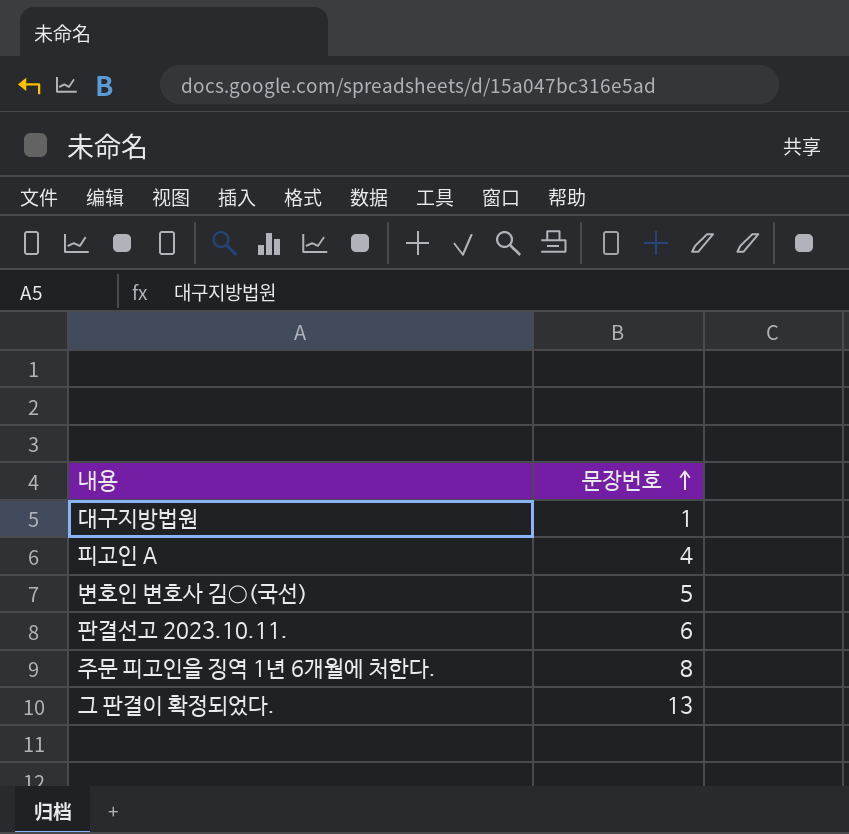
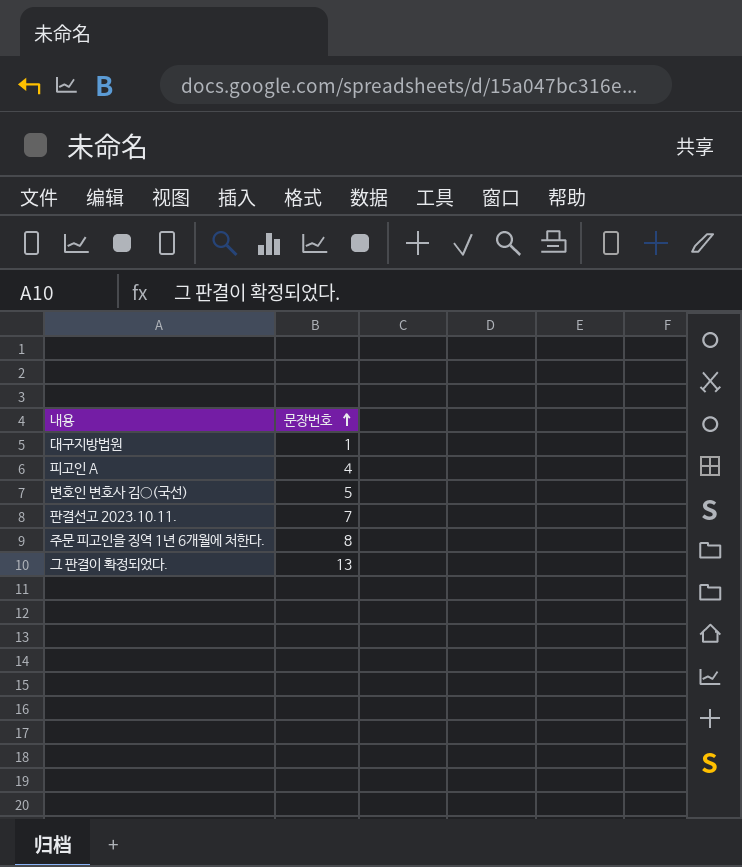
판결선고 2023.10.11. | 문장번호: 6 -> 7

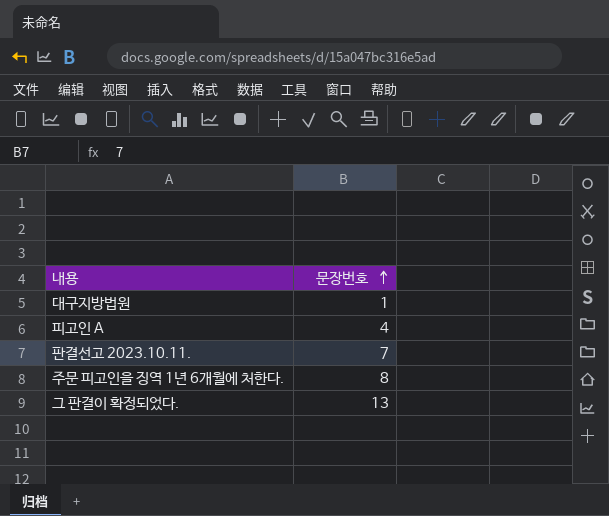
row 변호인 변호사 김○(국선): 5 -> none

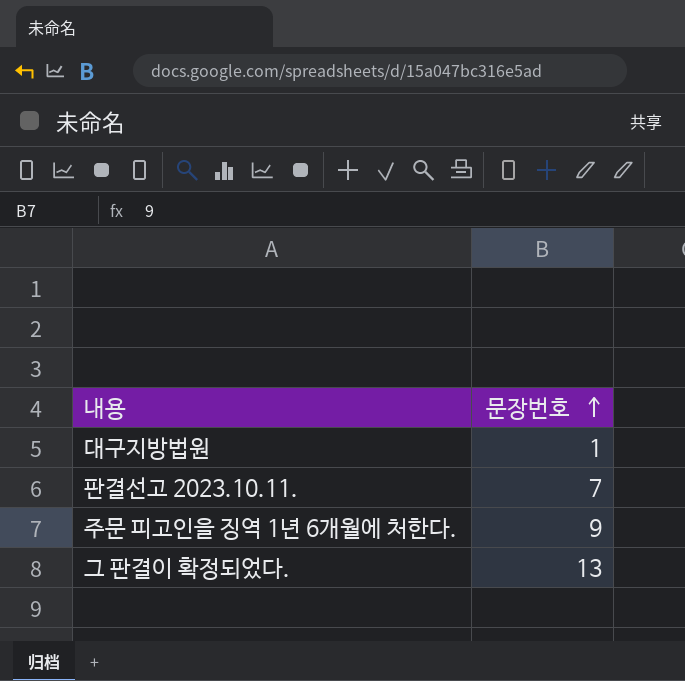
row 피고인 A: 4 -> none
주문 피고인을 징역 1년 6개월에 처한다. | 문장번호: 8 -> 9

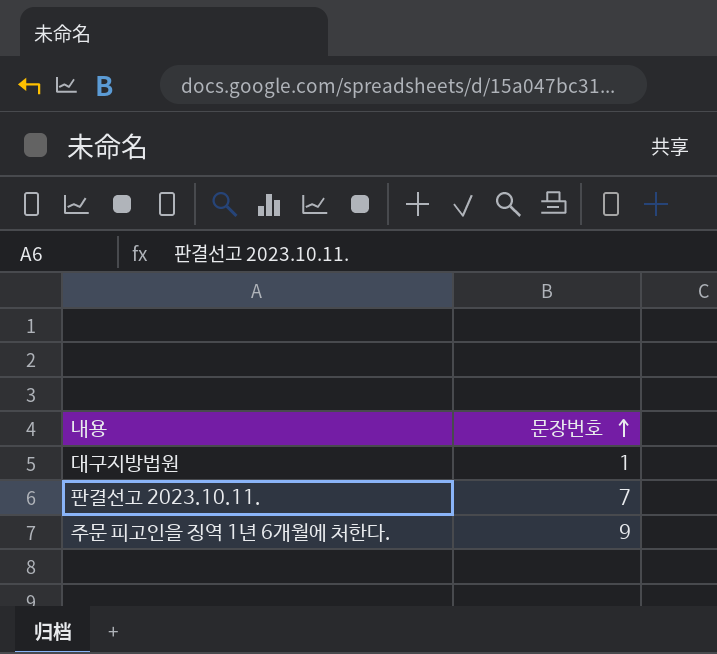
row 그 판결이 확정되었다.: 13 -> none

